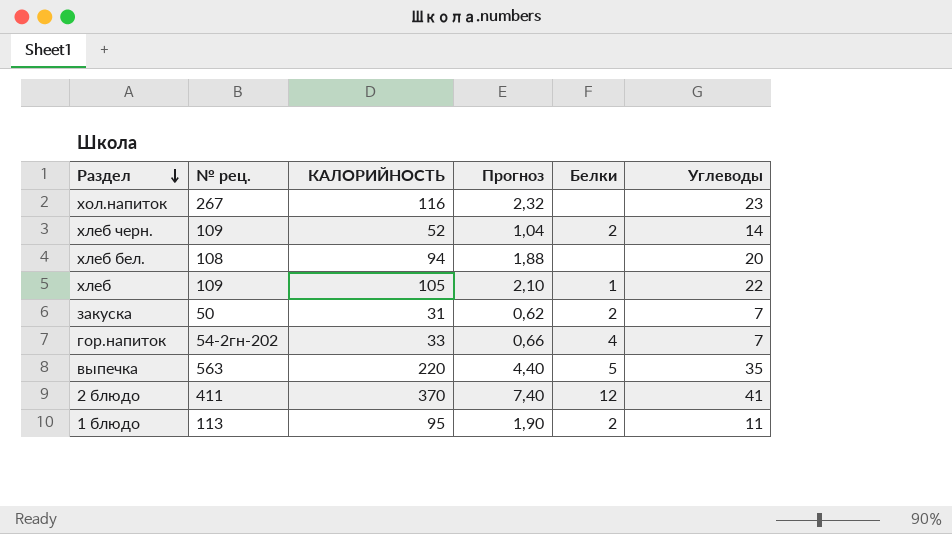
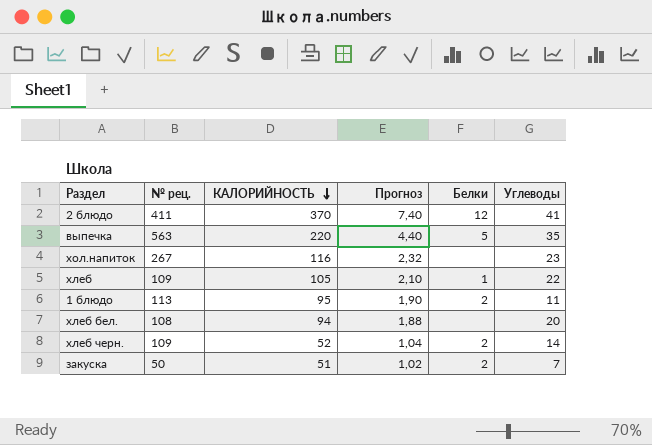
row order: Раздел descending -> КАЛОРИЙНОСТЬ descending
row гор.напиток: 54-2гн-202 | 33 | 0,66 | 4 | 7 -> none
закуска | КАЛОРИЙНОСТЬ: 31 -> 51
закуска | Прогноз: 0,62 -> 1,02

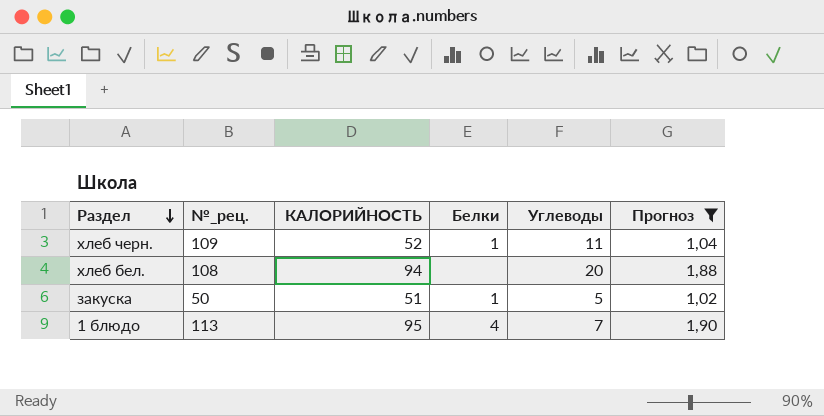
filter: none -> Прогноз <= 1,90
row order: КАЛОРИЙНОСТЬ descending -> Раздел descending
column name: № рец. -> №_рец.
column Прогноз | position: 4 -> 6
хлеб черн. | Белки: 2 -> 1
хлеб черн. | Углеводы: 14 -> 11
закуска | Белки: 2 -> 1
закуска | Углеводы: 7 -> 5
1 блюдо | Белки: 2 -> 4
1 блюдо | Углеводы: 11 -> 7

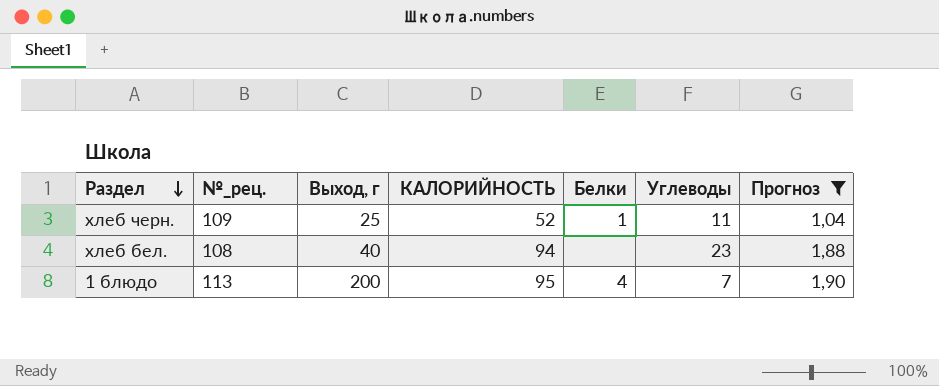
column Выход, г | position: none -> 3
row закуска: 50 | 51 | 1 | 5 | 1,02 -> none
хлеб бел. | Углеводы: 20 -> 23

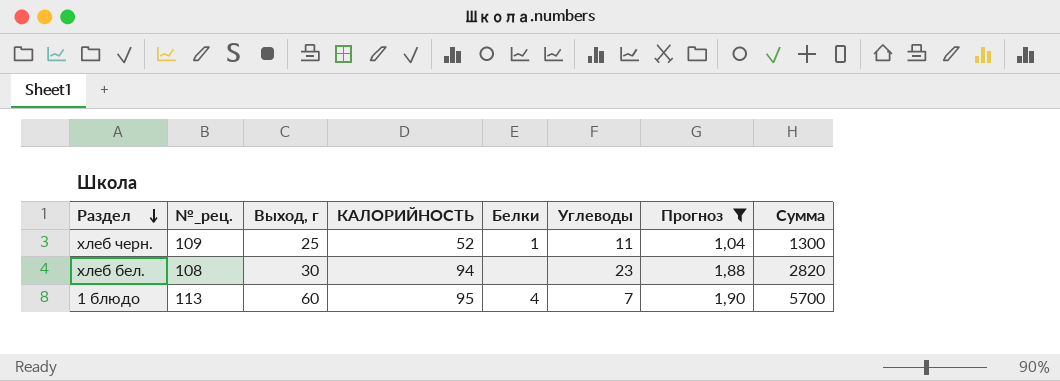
column Сумма | formula: none -> [Выход, г] * [КАЛОРИЙНОСТЬ]
хлеб бел. | Выход, г: 40 -> 30
1 блюдо | Выход, г: 200 -> 60

